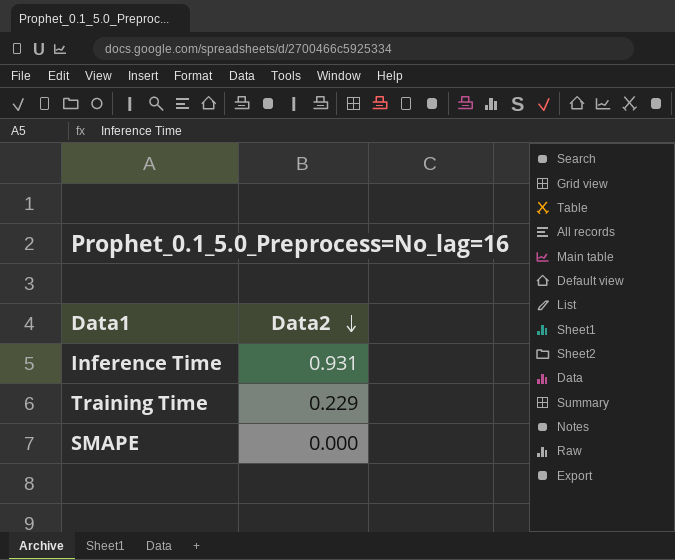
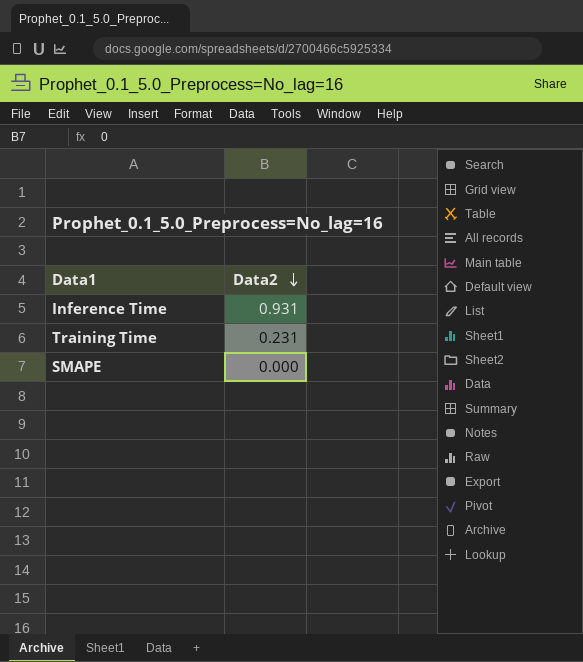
Training Time | Data2: 0.229 -> 0.231

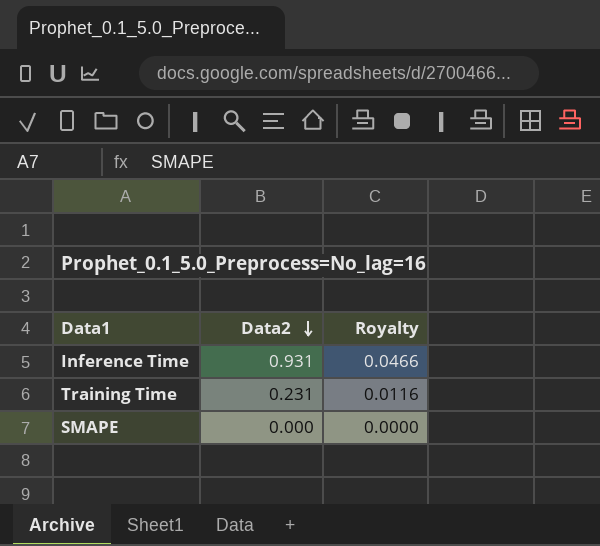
column Royalty | formula: none -> [Data2] * 0.05

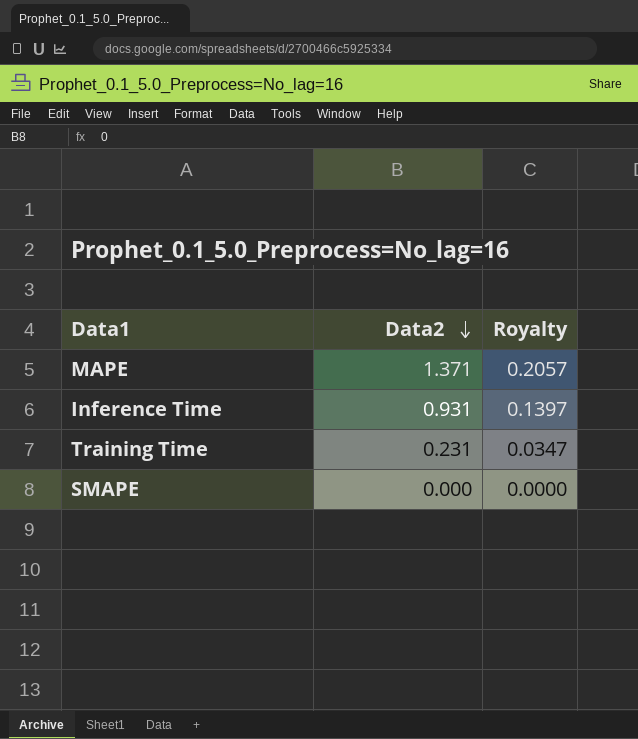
column Royalty | formula: [Data2] * 0.05 -> [Data2] * 0.15
row MAPE: none -> 1.371 | 0.2057

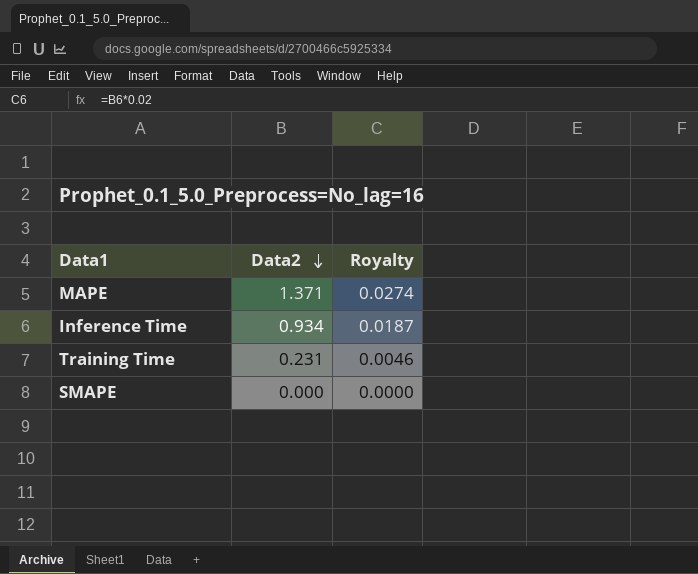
column Royalty | formula: [Data2] * 0.15 -> [Data2] * 0.02
Inference Time | Data2: 0.931 -> 0.934

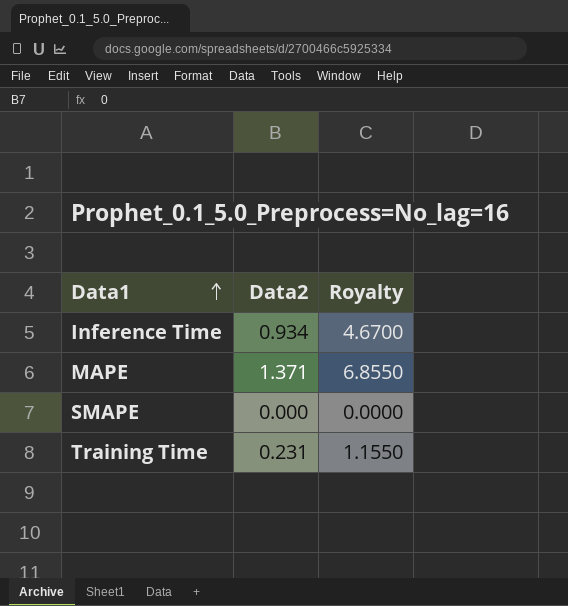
row order: Data2 descending -> Data1 ascending
column Royalty | formula: [Data2] * 0.02 -> [Data2] * 5

